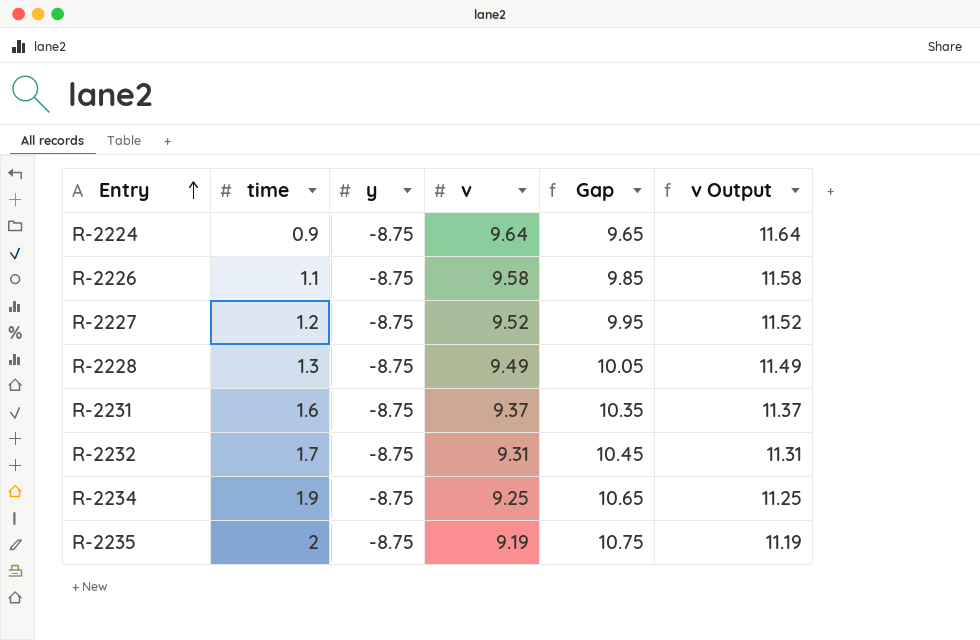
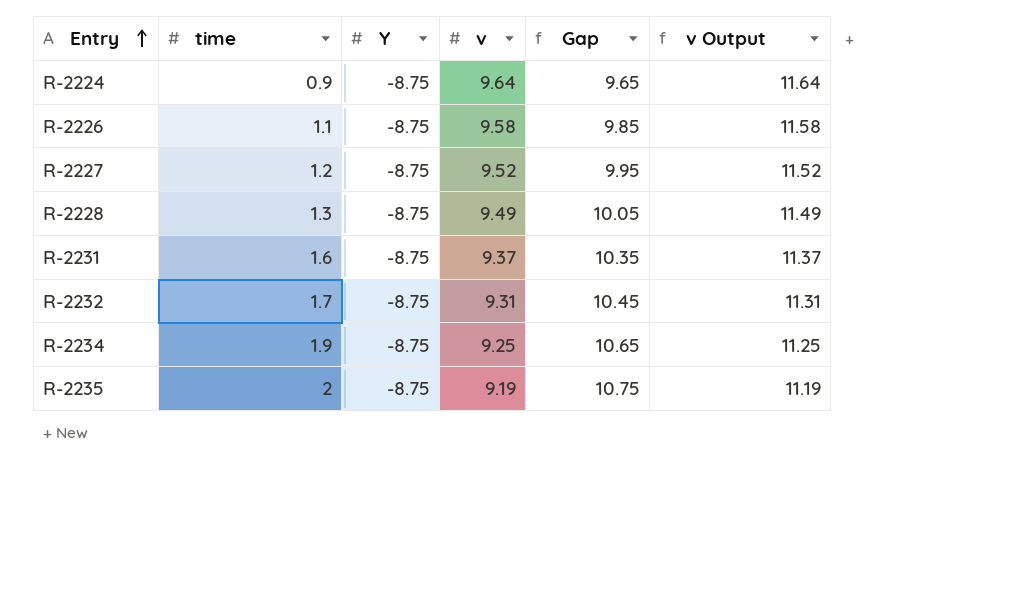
column name: y -> Y

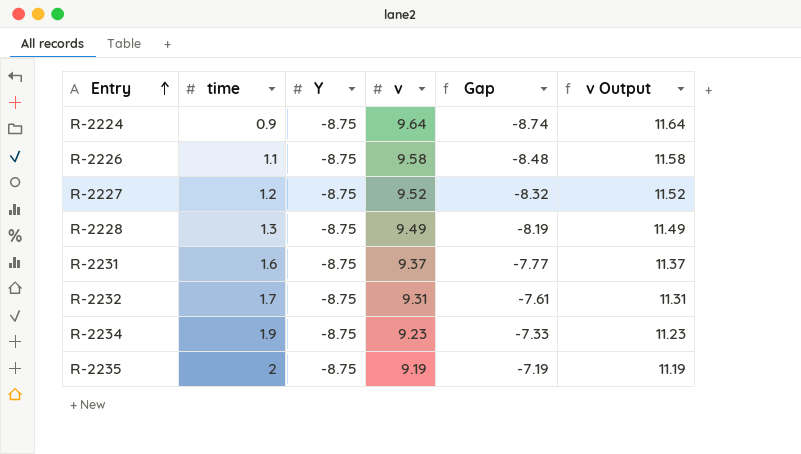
column Gap | formula: [time] - [Y] -> [time] - [v]
R-2234 | v: 9.25 -> 9.23
R-2234 | v Output: 11.25 -> 11.23

